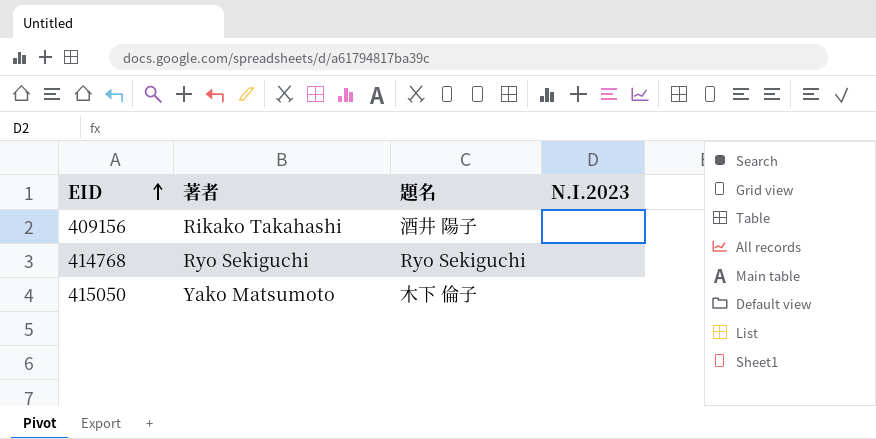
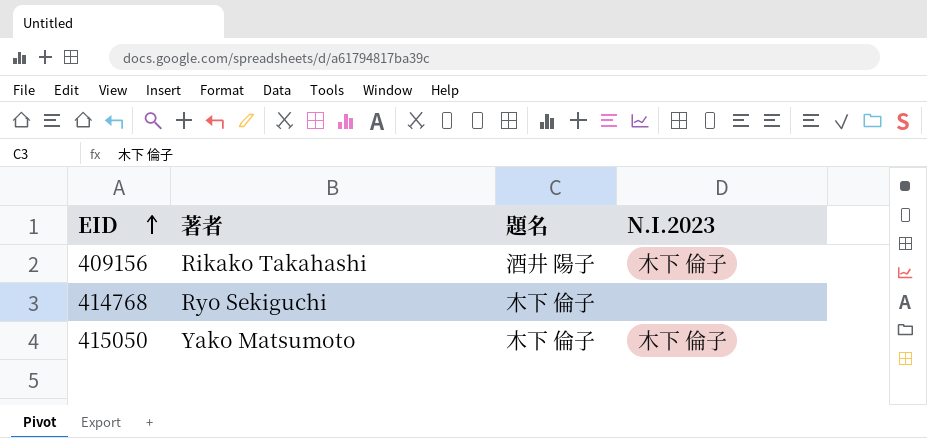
409156 | N.I.2023: none -> 木下 倫子
414768 | 題名: Ryo Sekiguchi -> 木下 倫子
415050 | N.I.2023: none -> 木下 倫子

